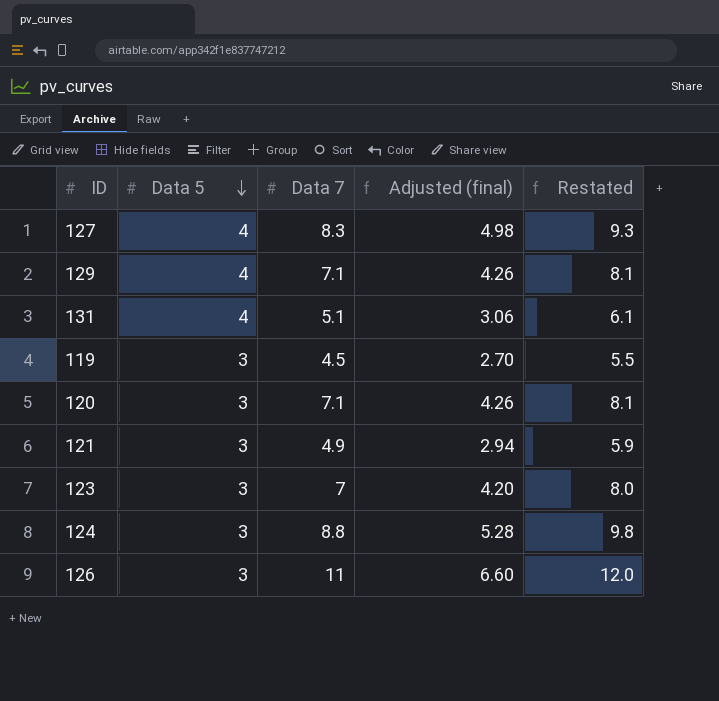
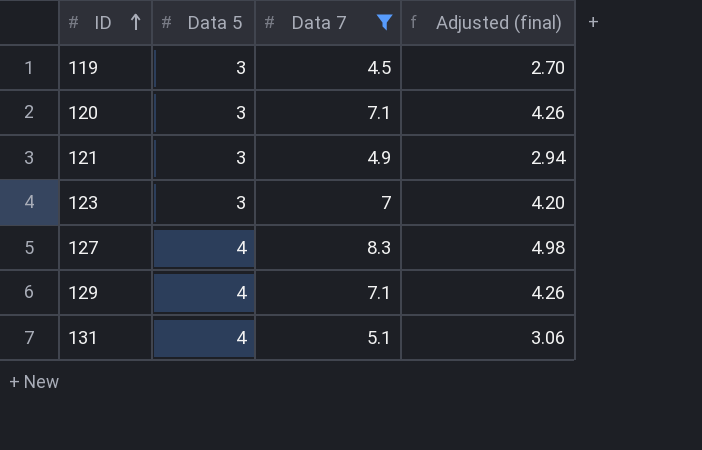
filter: none -> Data 7 <= 8.3
row order: Data 5 descending -> ID ascending
column Restated | formula: [Data 7] + 1 -> none

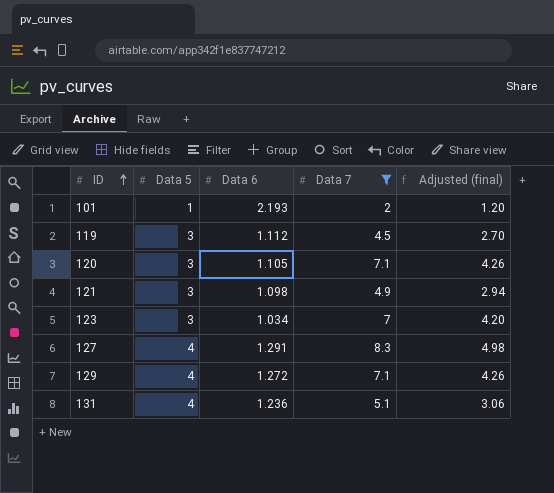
column Data 6 | position: none -> 3
row 101: none -> 1 | 2.193 | 2 | 1.20

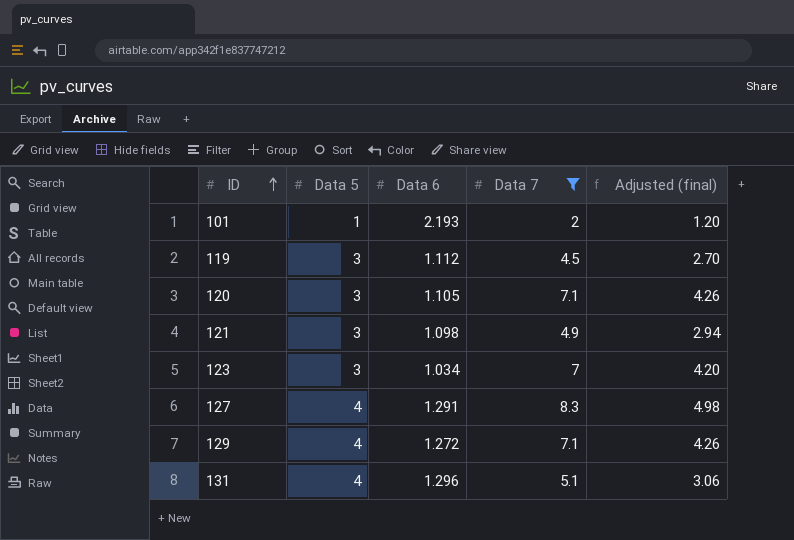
131 | Data 6: 1.236 -> 1.296

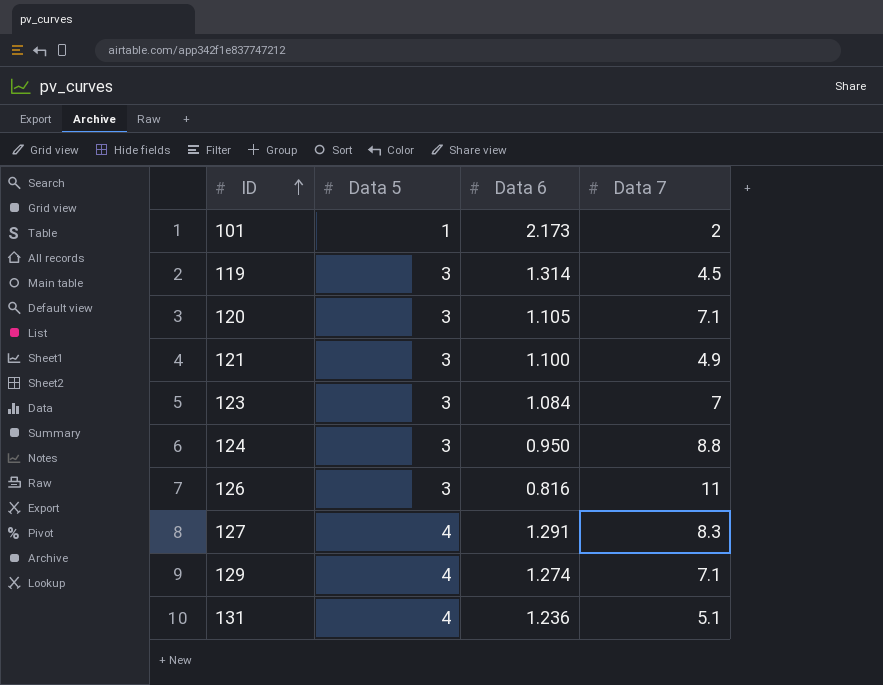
filter: Data 7 <= 8.3 -> none
column Adjusted (final) | formula: [Data 7] * 0.6 -> none
101 | Data 6: 2.193 -> 2.173
119 | Data 6: 1.112 -> 1.314
121 | Data 6: 1.098 -> 1.100
123 | Data 6: 1.034 -> 1.084
129 | Data 6: 1.272 -> 1.274
131 | Data 6: 1.296 -> 1.236

